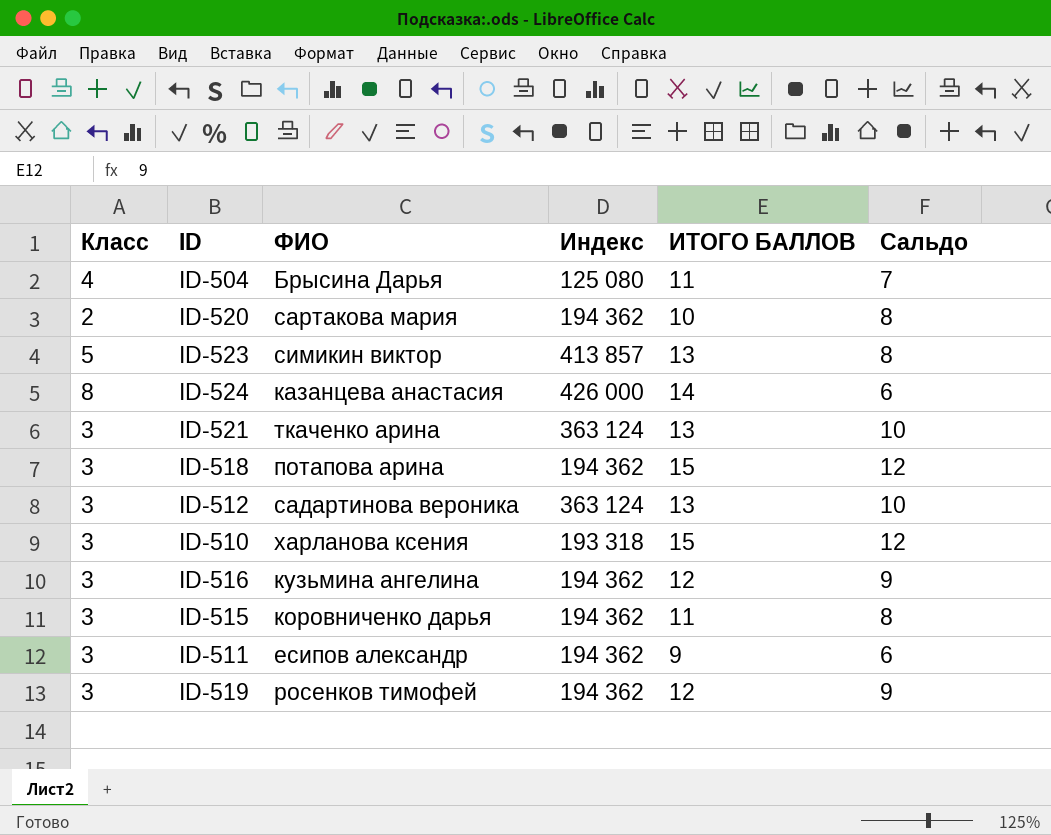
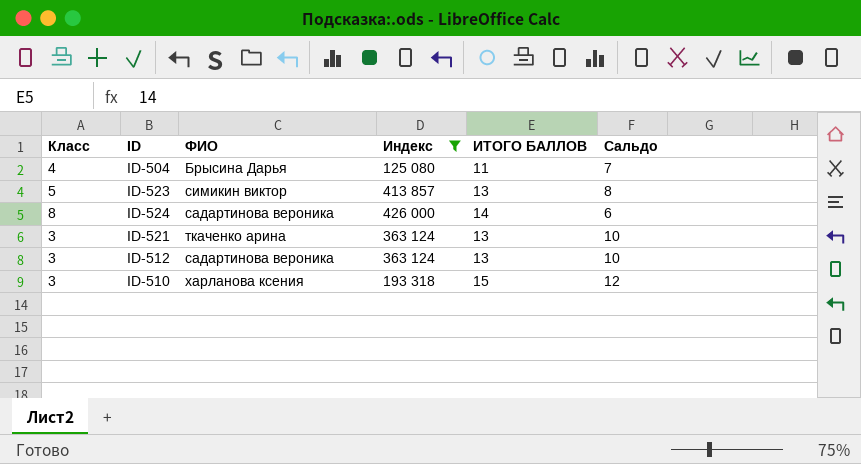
filter: none -> Индекс != 194 362
ID-524 | ФИО: казанцева анастасия -> садартинова вероника

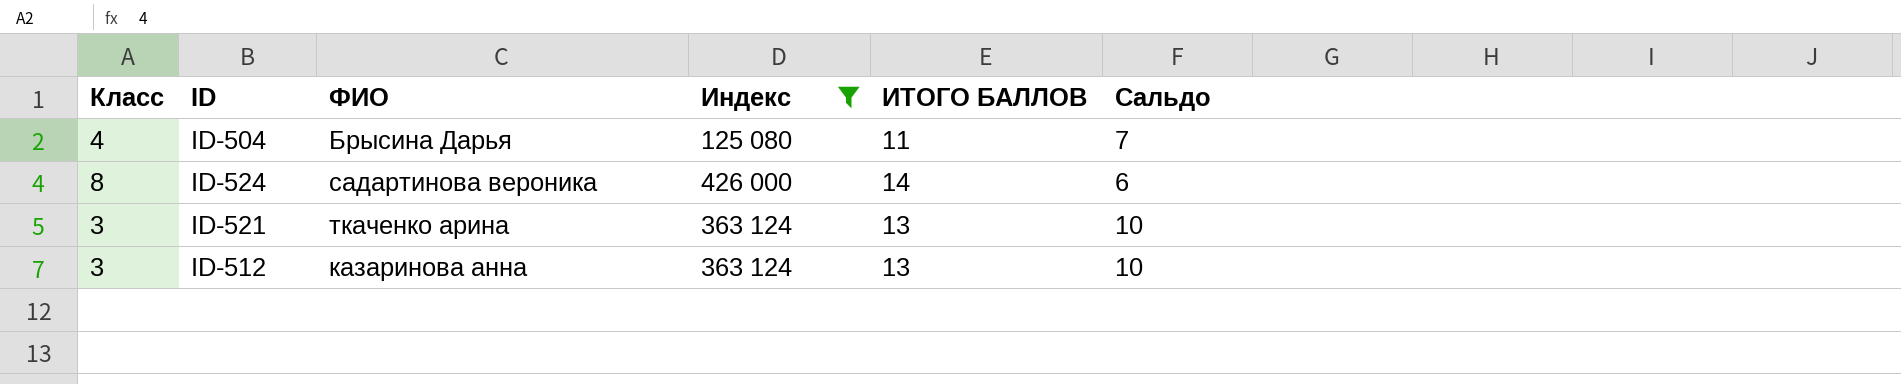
row ID-523: 5 | симикин виктор | 413 857 | 13 | 8 -> none
row ID-510: 3 | харланова ксения | 193 318 | 15 | 12 -> none
ID-512 | ФИО: садартинова вероника -> казаринова анна

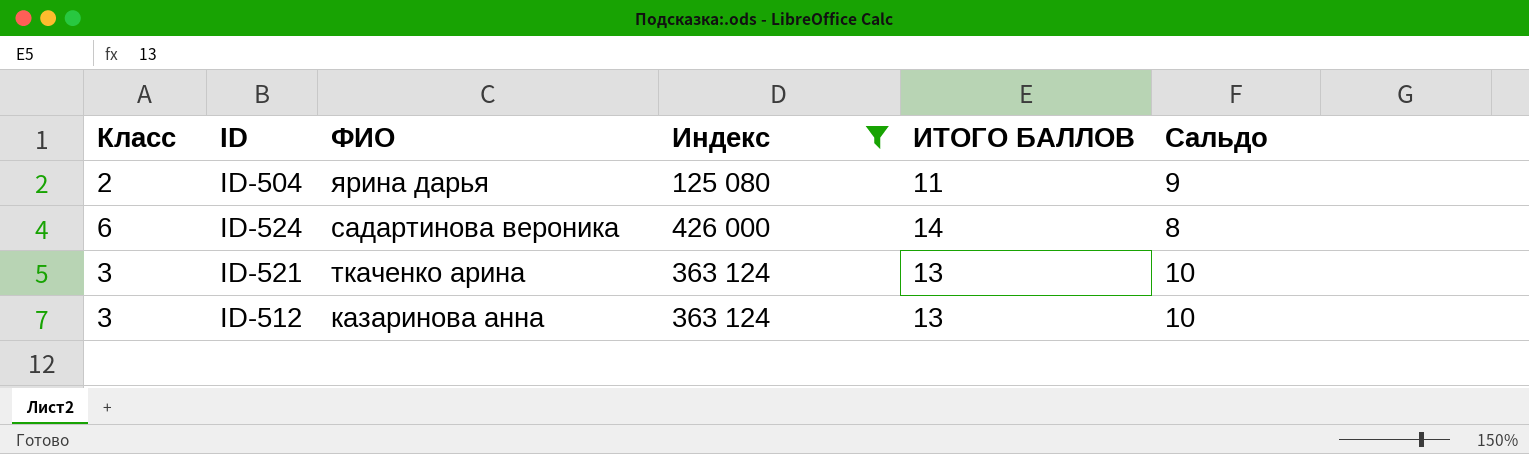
ID-504 | Класс: 4 -> 2
ID-504 | ФИО: Брысина Дарья -> ярина дарья
ID-504 | Сальдо: 7 -> 9
ID-524 | Класс: 8 -> 6
ID-524 | Сальдо: 6 -> 8

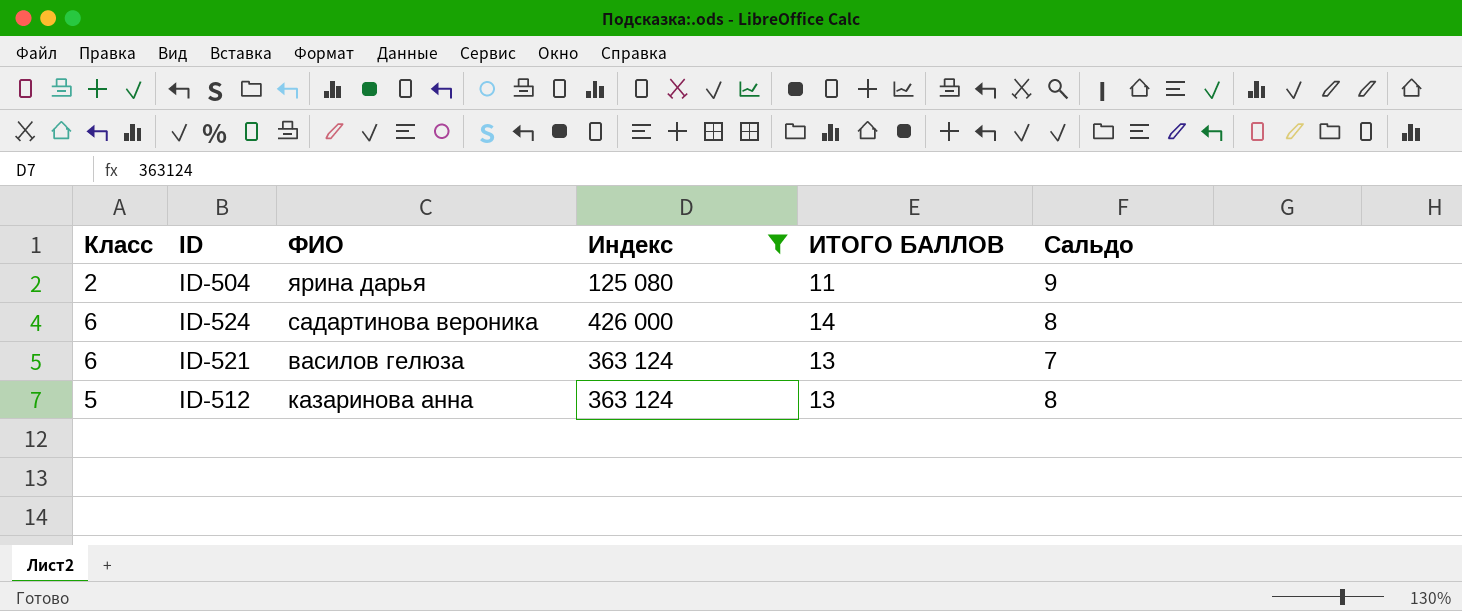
ID-521 | Класс: 3 -> 6
ID-521 | ФИО: ткаченко арина -> василов гелюза
ID-521 | Сальдо: 10 -> 7
ID-512 | Класс: 3 -> 5
ID-512 | Сальдо: 10 -> 8

